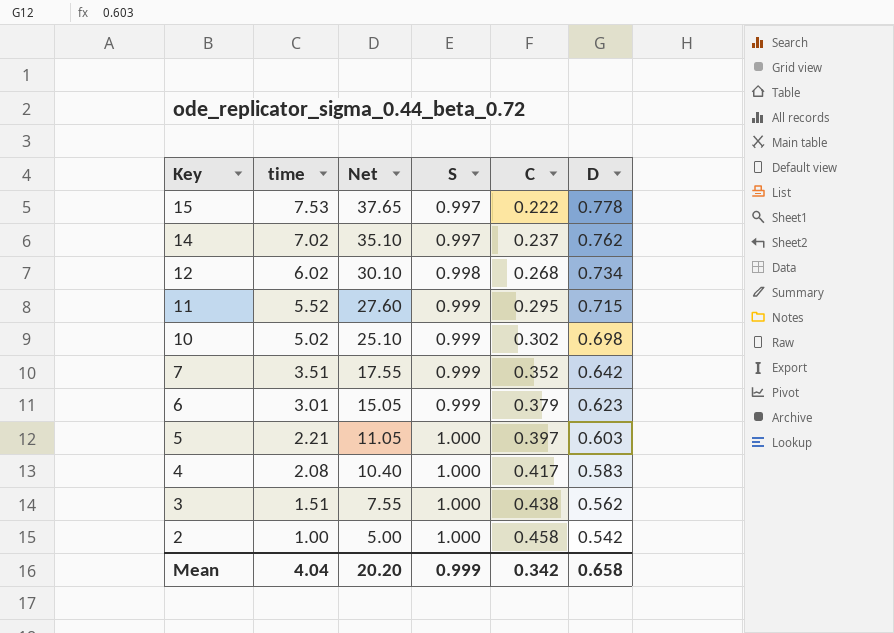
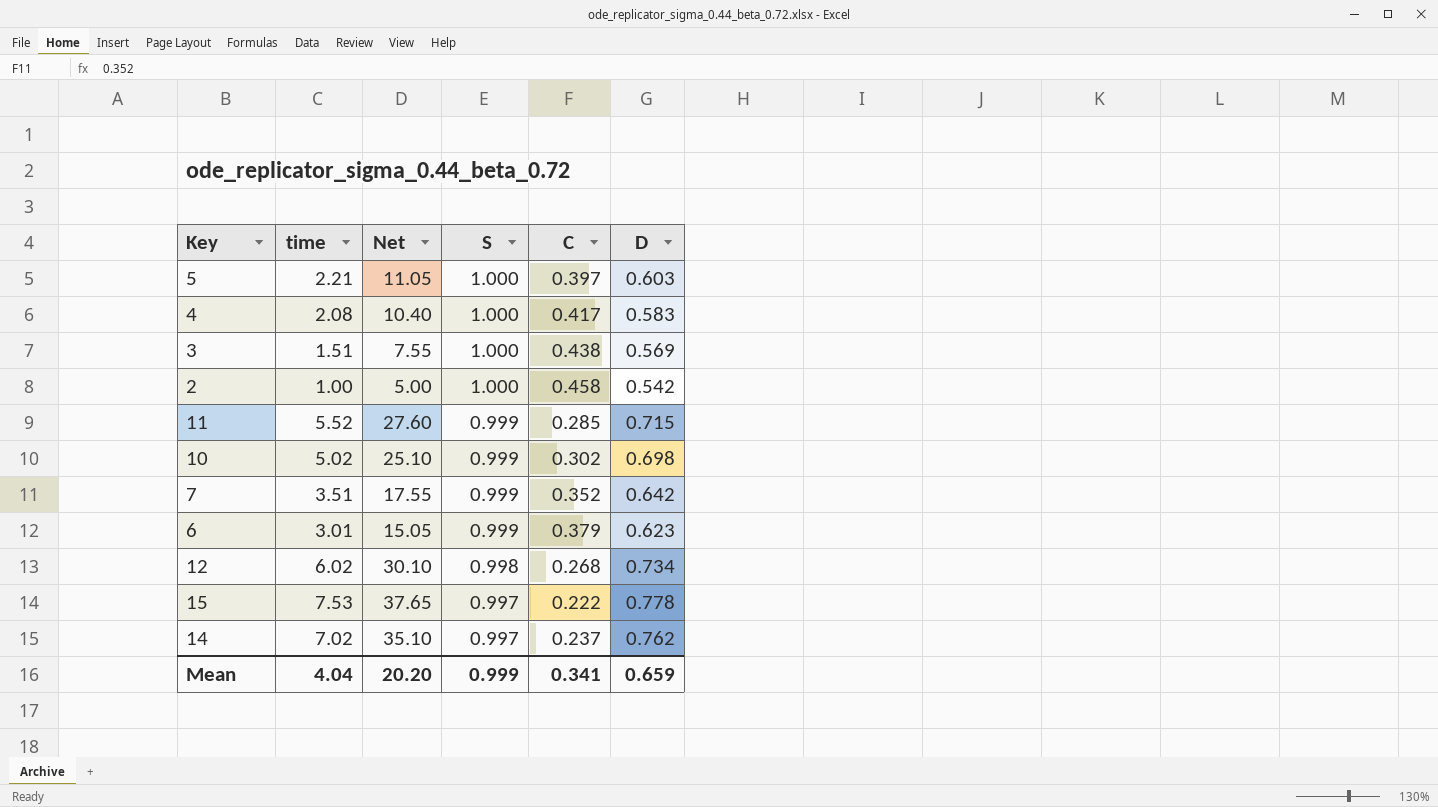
row order: Key descending -> S descending
3 | D: 0.562 -> 0.569
11 | C: 0.295 -> 0.285
Mean | C: 0.342 -> 0.341
Mean | D: 0.658 -> 0.659

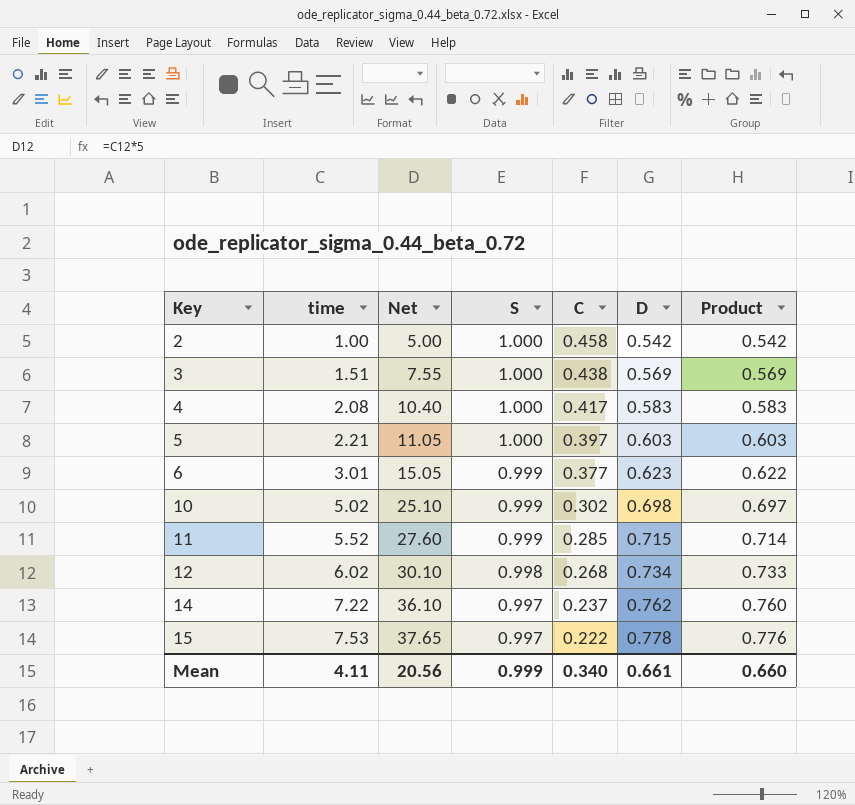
row order: S descending -> Key ascending
column Product | formula: none -> [S] * [D]
row 7: 3.51 | 17.55 | 0.999 | 0.352 | 0.642 -> none
6 | C: 0.379 -> 0.377
14 | time: 7.02 -> 7.22
14 | Net: 35.10 -> 36.10
Mean | time: 4.04 -> 4.11
Mean | Net: 20.20 -> 20.56
Mean | C: 0.341 -> 0.340
Mean | D: 0.659 -> 0.661

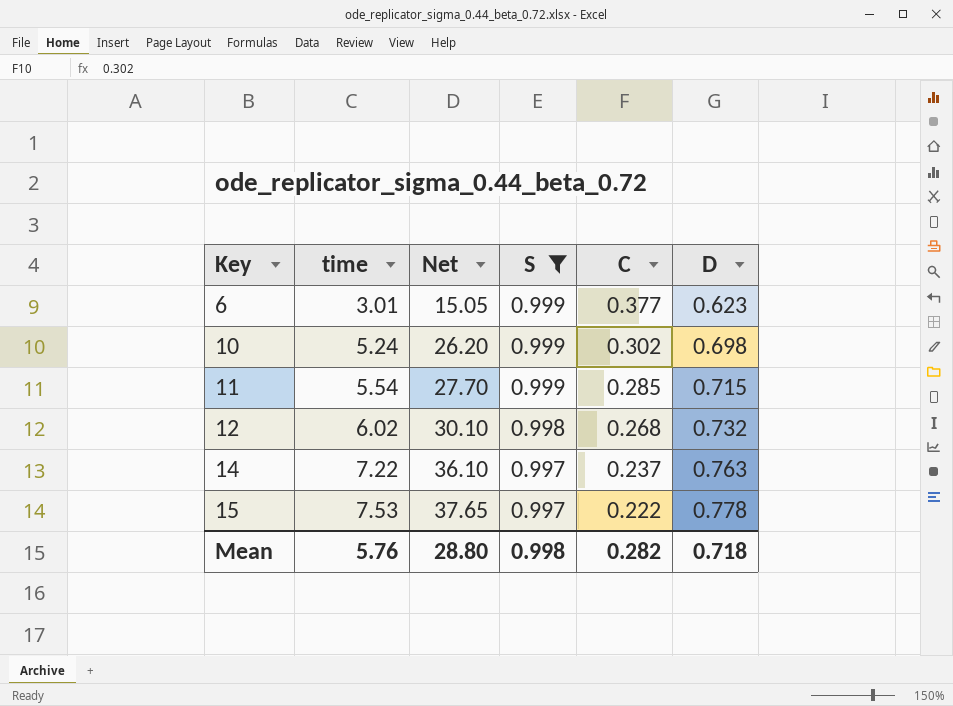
filter: none -> S != 1.000
column Product | formula: [S] * [D] -> none
10 | time: 5.02 -> 5.24
10 | Net: 25.10 -> 26.20
11 | time: 5.52 -> 5.54
11 | Net: 27.60 -> 27.70
12 | D: 0.734 -> 0.732
14 | D: 0.762 -> 0.763
Mean | time: 4.11 -> 5.76
Mean | Net: 20.56 -> 28.80
Mean | S: 0.999 -> 0.998
Mean | C: 0.340 -> 0.282
Mean | D: 0.661 -> 0.718

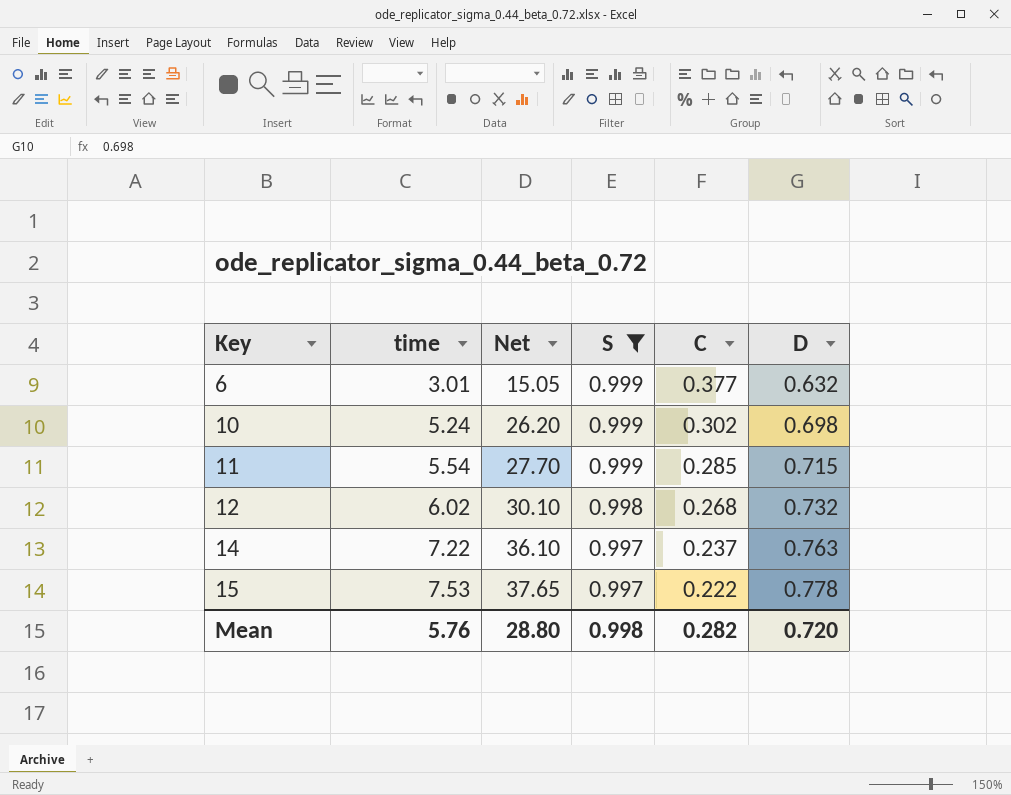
6 | D: 0.623 -> 0.632
Mean | D: 0.718 -> 0.720

